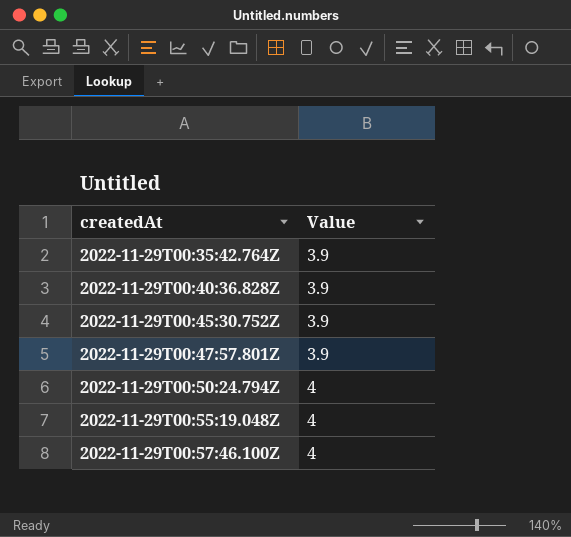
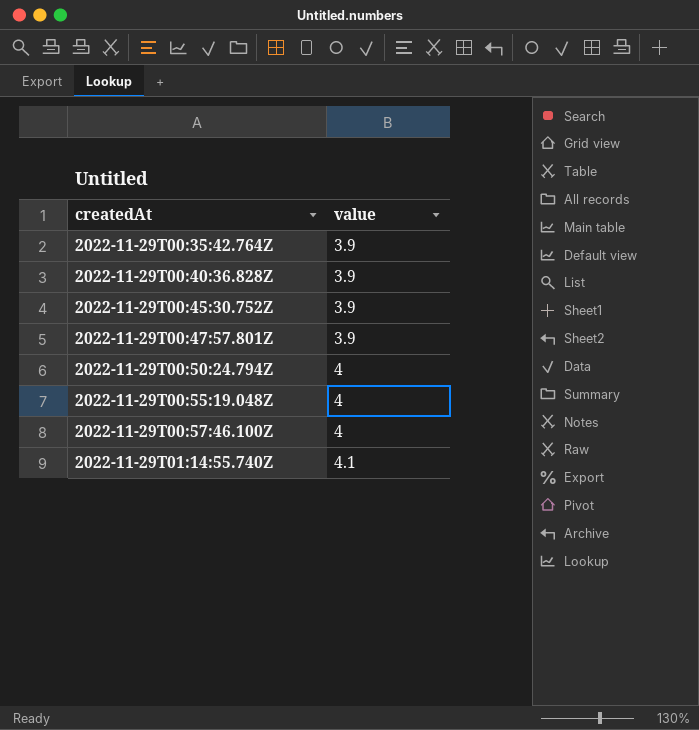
column name: Value -> value
row 2022-11-29T01:14:55.740Z: none -> 4.1

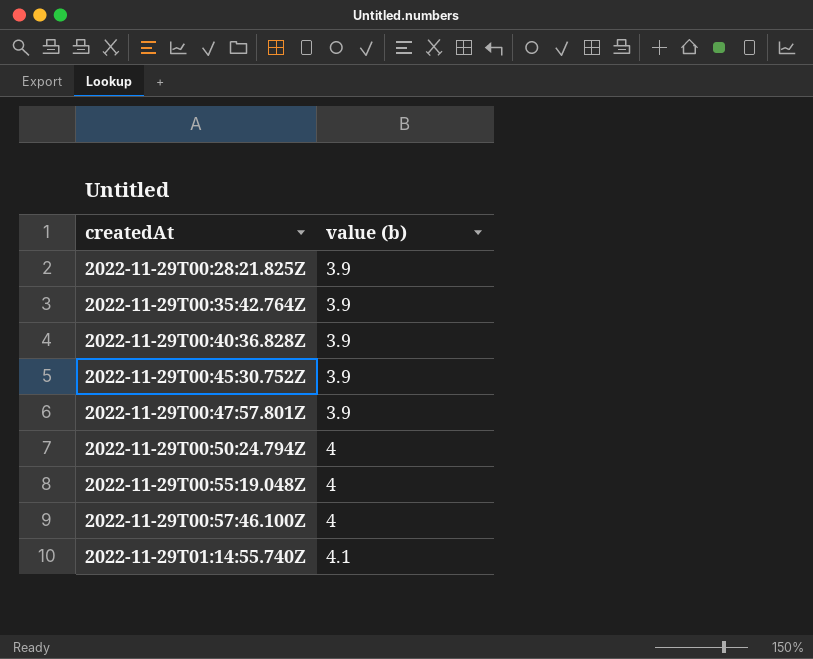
column name: value -> value (b)
row 2022-11-29T00:28:21.825Z: none -> 3.9

